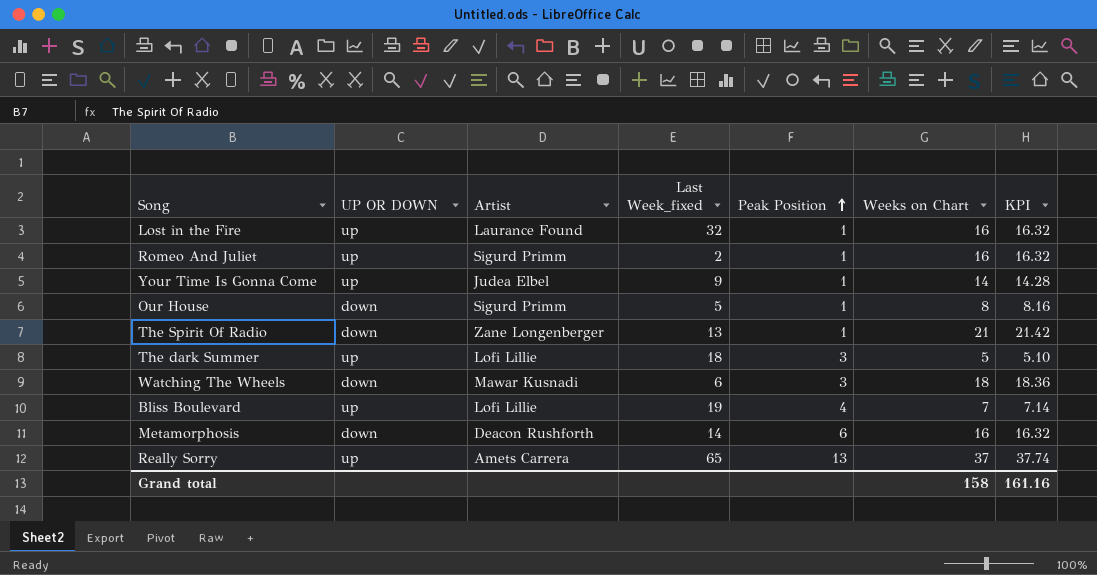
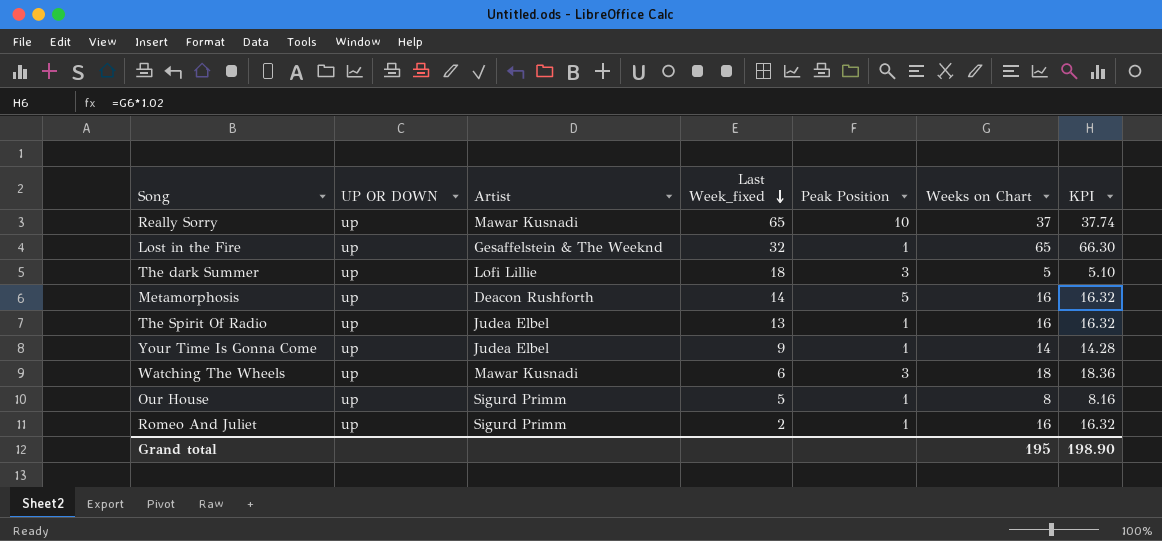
row order: Peak Position ascending -> Last Week_fixed descending
row Bliss Boulevard: up | Lofi Lillie | 19 | 4 | 7 | 7.14 -> none
Really Sorry | Artist: Amets Carrera -> Mawar Kusnadi
Really Sorry | Peak Position: 13 -> 10
Lost in the Fire | Artist: Laurance Found -> Gesaffelstein & The Weeknd
Lost in the Fire | Weeks on Chart: 16 -> 65
Lost in the Fire | KPI: 16.32 -> 66.30
Metamorphosis | UP OR DOWN: down -> up
Metamorphosis | Peak Position: 6 -> 5
The Spirit Of Radio | UP OR DOWN: down -> up
The Spirit Of Radio | Artist: Zane Longenberger -> Judea Elbel
The Spirit Of Radio | Weeks on Chart: 21 -> 16
The Spirit Of Radio | KPI: 21.42 -> 16.32
Watching The Wheels | UP OR DOWN: down -> up
Our House | UP OR DOWN: down -> up
Grand total | Weeks on Chart: 158 -> 195
Grand total | KPI: 161.16 -> 198.90

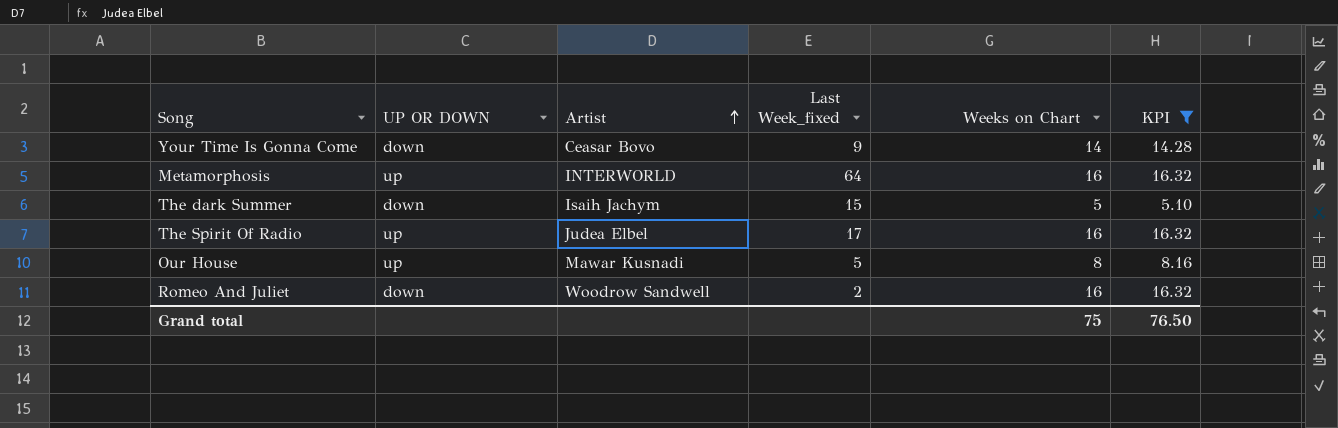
filter: none -> KPI <= 16.32
row order: Last Week_fixed descending -> Artist ascending
column Peak Position | position: 5 -> none
Your Time Is Gonna Come | UP OR DOWN: up -> down
Your Time Is Gonna Come | Artist: Judea Elbel -> Ceasar Bovo
Metamorphosis | Artist: Deacon Rushforth -> INTERWORLD
Metamorphosis | Last Week_fixed: 14 -> 64
The dark Summer | UP OR DOWN: up -> down
The dark Summer | Artist: Lofi Lillie -> Isaih Jachym
The dark Summer | Last Week_fixed: 18 -> 15
The Spirit Of Radio | Last Week_fixed: 13 -> 17
Our House | Artist: Sigurd Primm -> Mawar Kusnadi
Romeo And Juliet | UP OR DOWN: up -> down
Romeo And Juliet | Artist: Sigurd Primm -> Woodrow Sandwell
Grand total | Weeks on Chart: 195 -> 75
Grand total | KPI: 198.90 -> 76.50

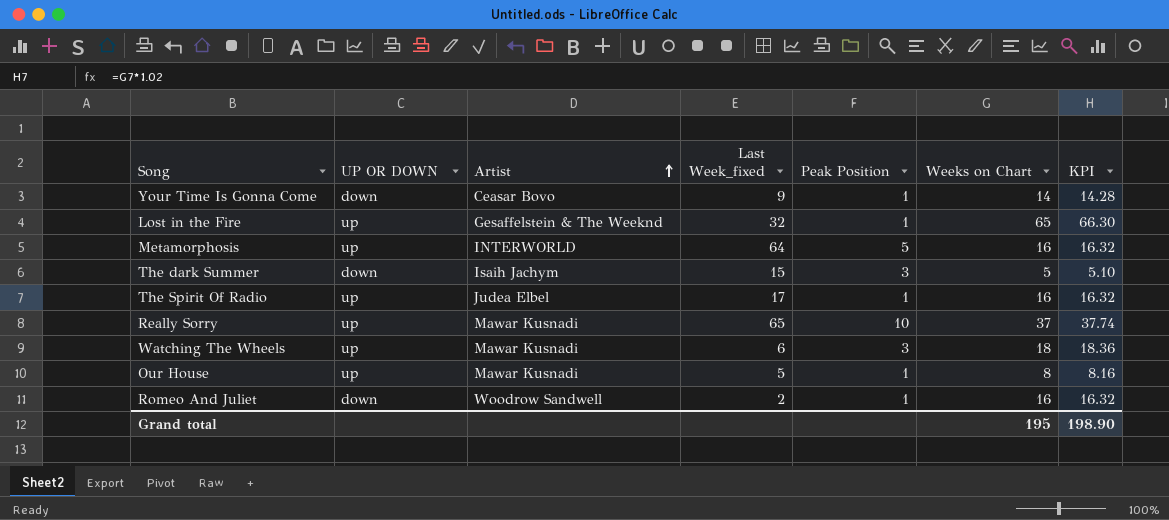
filter: KPI <= 16.32 -> none
column Peak Position | position: none -> 5
Grand total | Weeks on Chart: 75 -> 195
Grand total | KPI: 76.50 -> 198.90

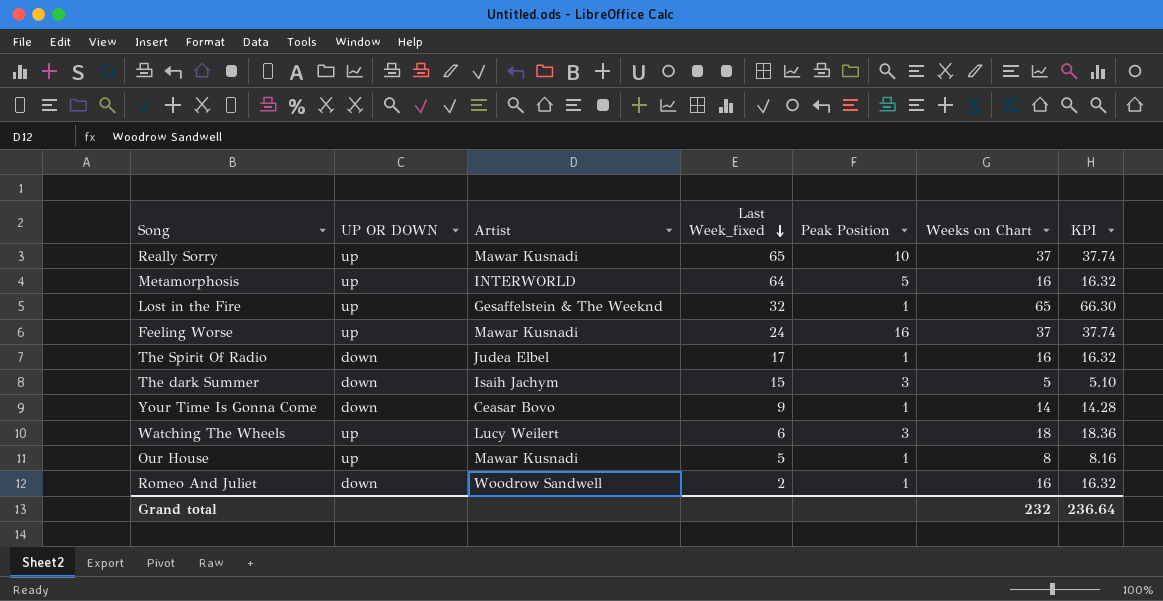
row order: Artist ascending -> Last Week_fixed descending
row Feeling Worse: none -> up | Mawar Kusnadi | 24 | 16 | 37 | 37.74
The Spirit Of Radio | UP OR DOWN: up -> down
Watching The Wheels | Artist: Mawar Kusnadi -> Lucy Weilert
Grand total | Weeks on Chart: 195 -> 232
Grand total | KPI: 198.90 -> 236.64

